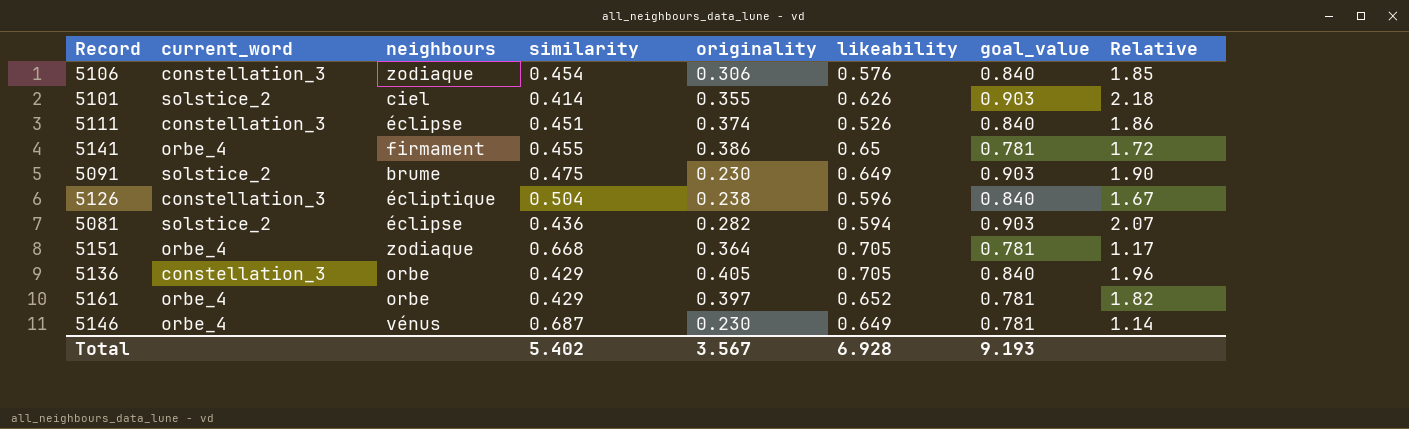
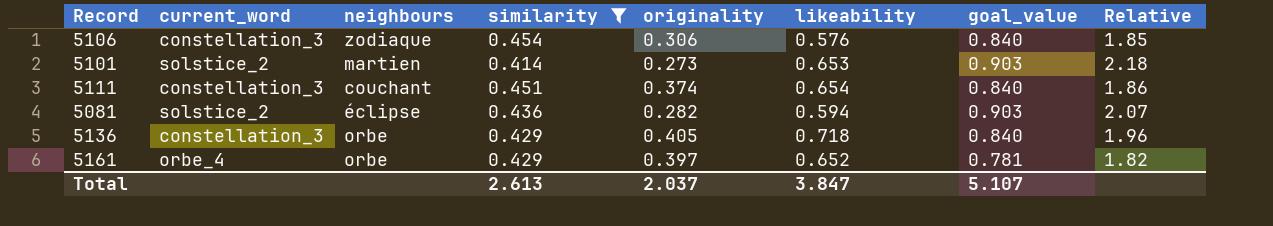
filter: none -> similarity <= 0.454
5101 | neighbours: ciel -> martien
5101 | originality: 0.355 -> 0.273
5101 | likeability: 0.626 -> 0.653
5111 | neighbours: éclipse -> couchant
5111 | likeability: 0.526 -> 0.654
5136 | likeability: 0.705 -> 0.718
Total | similarity: 5.402 -> 2.613
Total | originality: 3.567 -> 2.037
Total | likeability: 6.928 -> 3.847
Total | goal_value: 9.193 -> 5.107

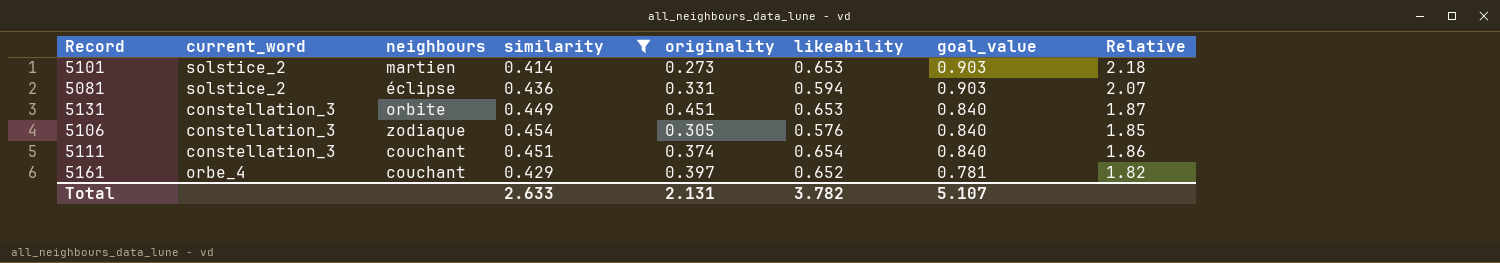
row order: none -> goal_value descending
row 5136: constellation_3 | orbe | 0.429 | 0.405 | 0.718 | 0.840 | 1.96 -> none
5081 | originality: 0.282 -> 0.331
row 5131: none -> constellation_3 | orbite | 0.449 | 0.451 | 0.653 | 0.840 | 1.87
5106 | originality: 0.306 -> 0.305
5161 | neighbours: orbe -> couchant
Total | similarity: 2.613 -> 2.633
Total | originality: 2.037 -> 2.131
Total | likeability: 3.847 -> 3.782

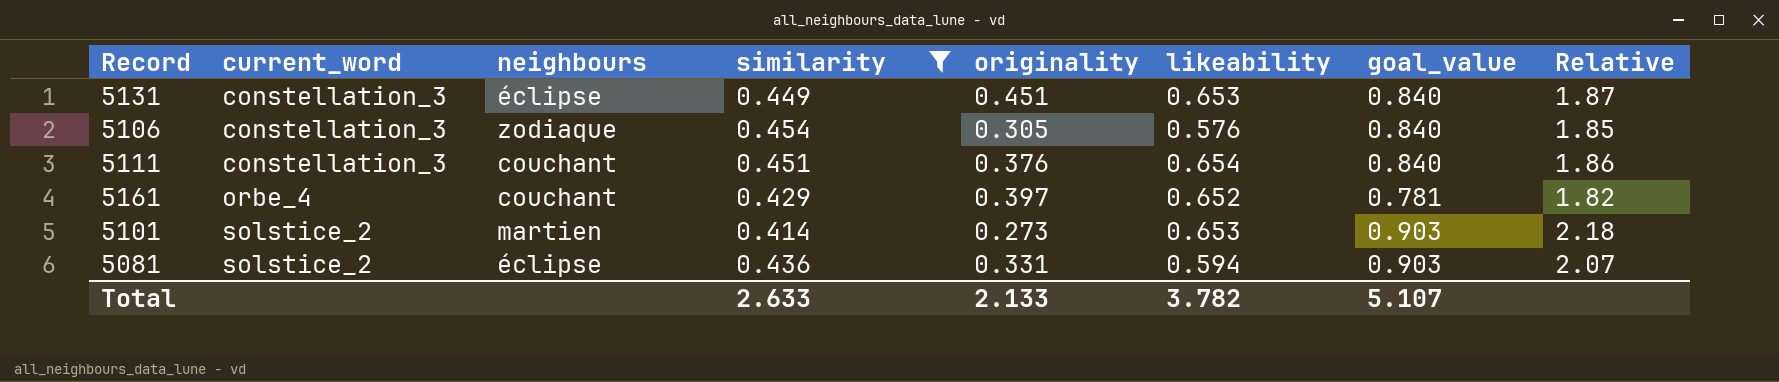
row order: goal_value descending -> current_word ascending
5131 | neighbours: orbite -> éclipse
5111 | originality: 0.374 -> 0.376
Total | originality: 2.131 -> 2.133

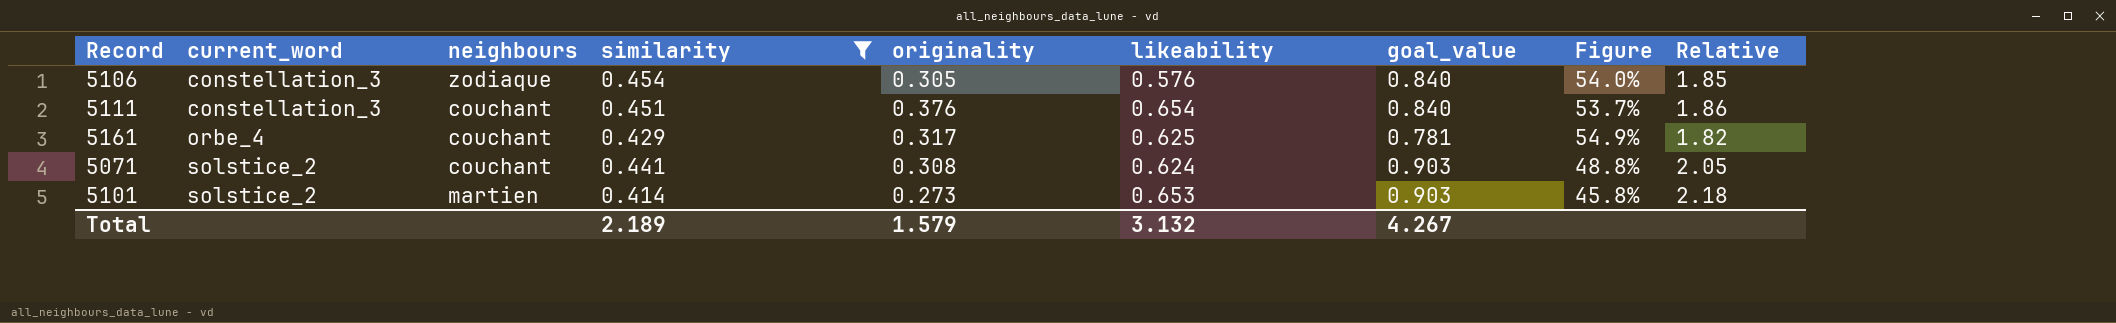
column Figure | formula: none -> [similarity] / [goal_value]
row 5131: constellation_3 | éclipse | 0.449 | 0.451 | 0.653 | 0.840 | 1.87 -> none
row 5081: solstice_2 | éclipse | 0.436 | 0.331 | 0.594 | 0.903 | 2.07 -> none
5161 | originality: 0.397 -> 0.317
5161 | likeability: 0.652 -> 0.625
row 5071: none -> solstice_2 | couchant | 0.441 | 0.308 | 0.624 | 0.903 | 48.8% | 2.05
Total | similarity: 2.633 -> 2.189
Total | originality: 2.133 -> 1.579
Total | likeability: 3.782 -> 3.132
Total | goal_value: 5.107 -> 4.267

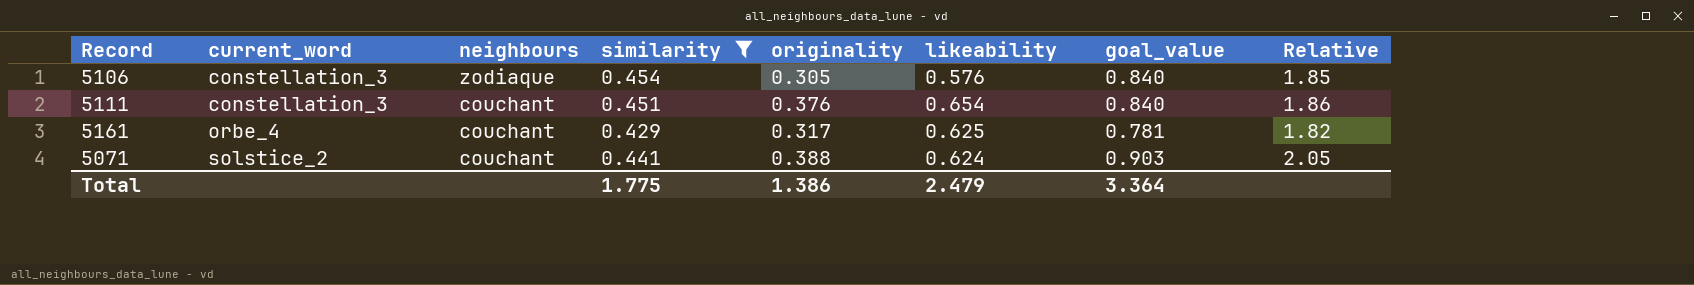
column Figure | formula: [similarity] / [goal_value] -> none
row 5101: solstice_2 | martien | 0.414 | 0.273 | 0.653 | 0.903 | 45.8% | 2.18 -> none
5071 | originality: 0.308 -> 0.388
Total | similarity: 2.189 -> 1.775
Total | originality: 1.579 -> 1.386
Total | likeability: 3.132 -> 2.479
Total | goal_value: 4.267 -> 3.364

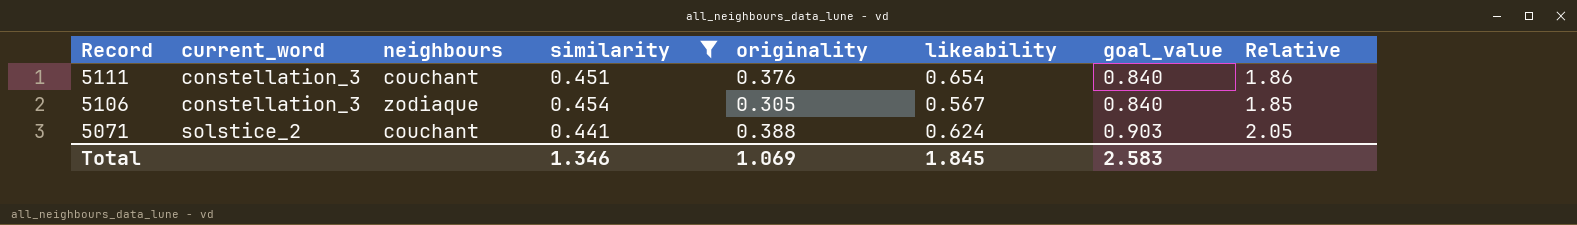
row order: current_word ascending -> Record descending
row 5161: orbe_4 | couchant | 0.429 | 0.317 | 0.625 | 0.781 | 1.82 -> none
5106 | likeability: 0.576 -> 0.567
Total | similarity: 1.775 -> 1.346
Total | originality: 1.386 -> 1.069
Total | likeability: 2.479 -> 1.845
Total | goal_value: 3.364 -> 2.583

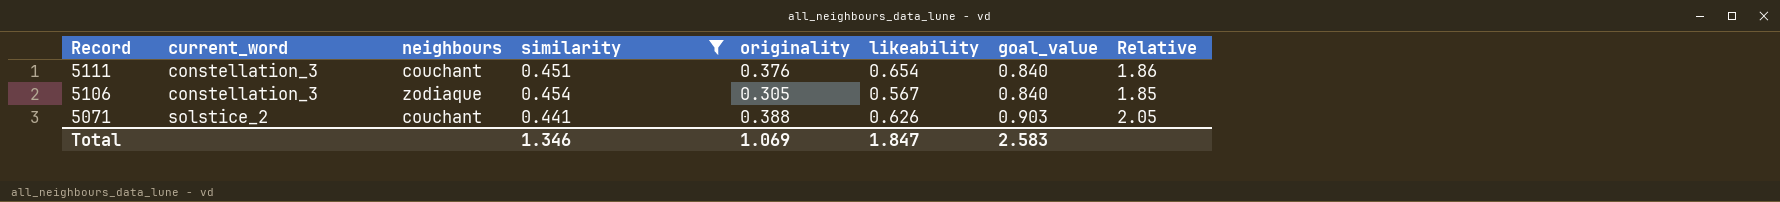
5071 | likeability: 0.624 -> 0.626
Total | likeability: 1.845 -> 1.847

